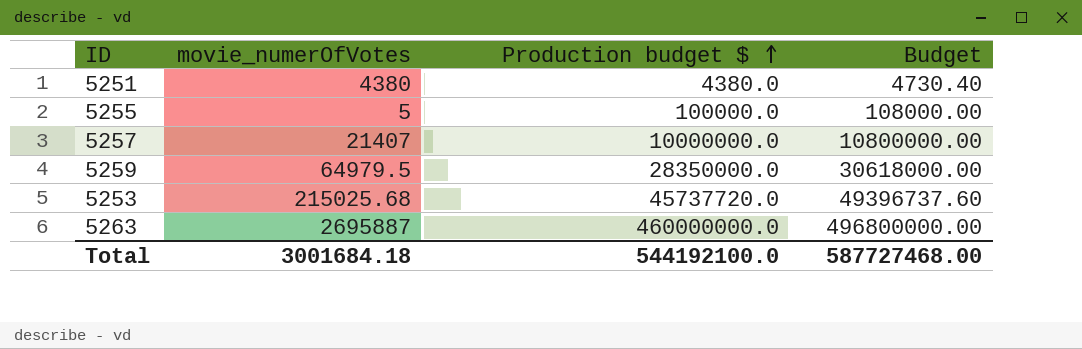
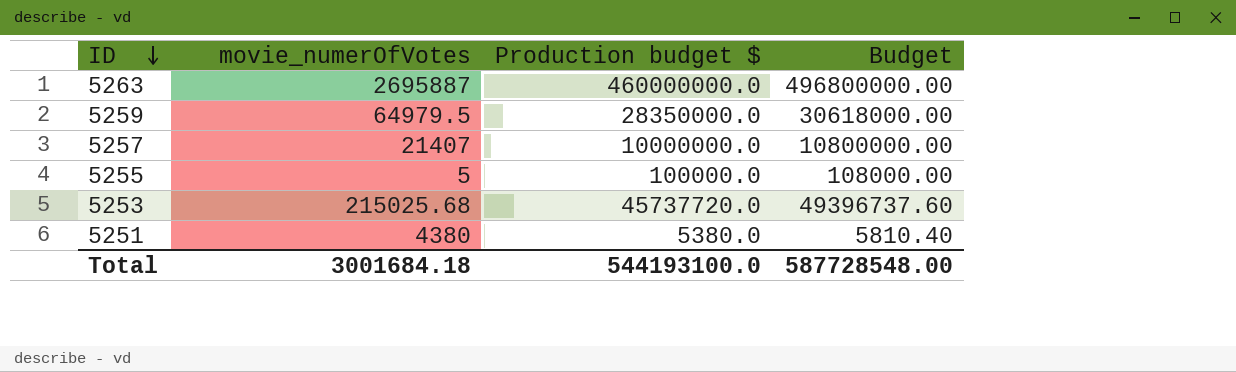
row order: Production budget $ ascending -> ID descending
5251 | Production budget $: 4380.0 -> 5380.0
5251 | Budget: 4730.40 -> 5810.40
Total | Production budget $: 544192100.0 -> 544193100.0
Total | Budget: 587727468.00 -> 587728548.00

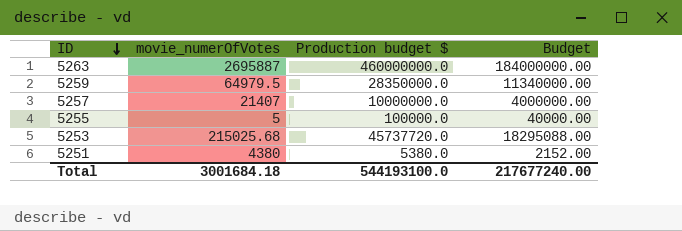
column Budget | formula: [Production budget $] * 1.08 -> [Production budget $] * 0.4
Total | Budget: 587728548.00 -> 217677240.00

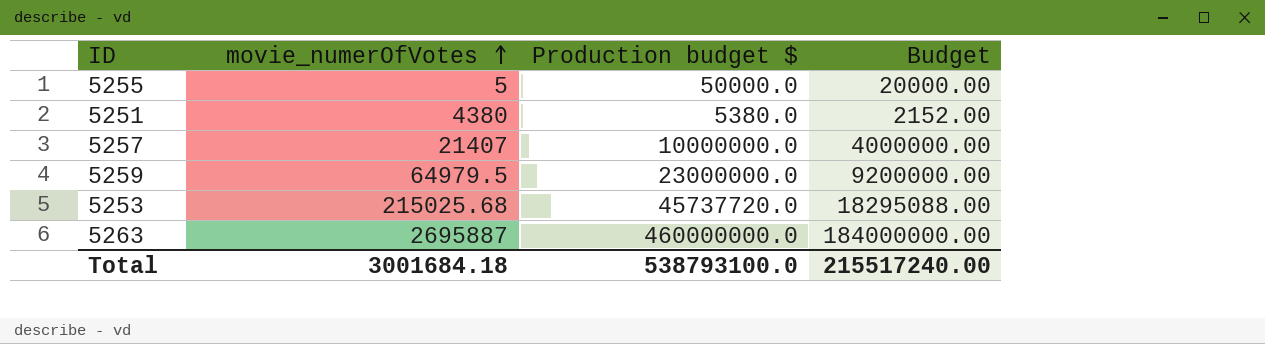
row order: ID descending -> movie_numerOfVotes ascending
5255 | Production budget $: 100000.0 -> 50000.0
5255 | Budget: 40000.00 -> 20000.00
5259 | Production budget $: 28350000.0 -> 23000000.0
5259 | Budget: 11340000.00 -> 9200000.00
Total | Production budget $: 544193100.0 -> 538793100.0
Total | Budget: 217677240.00 -> 215517240.00

